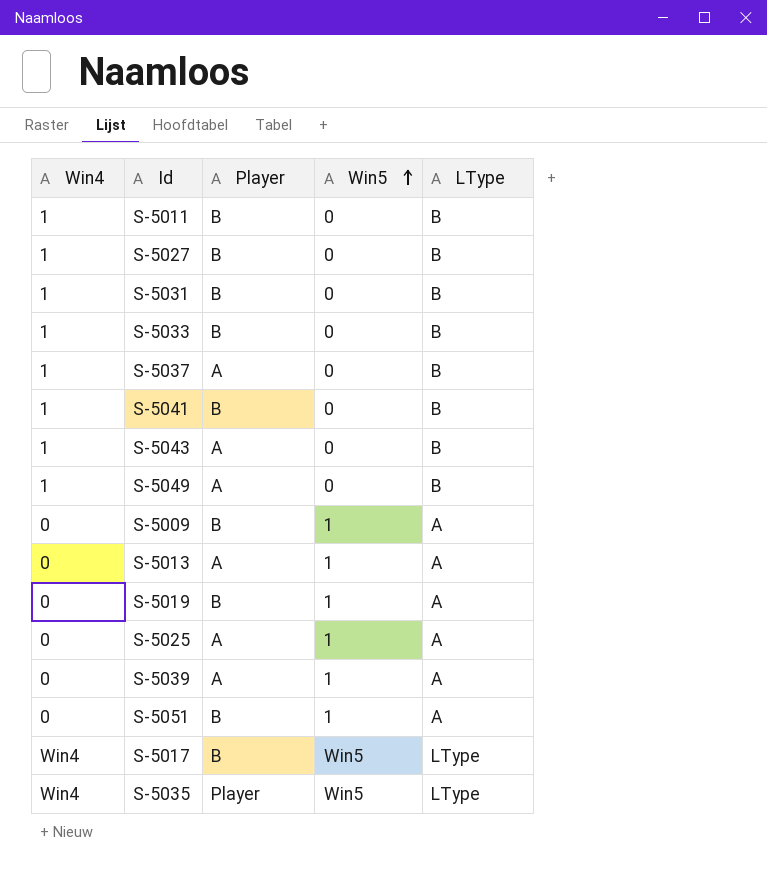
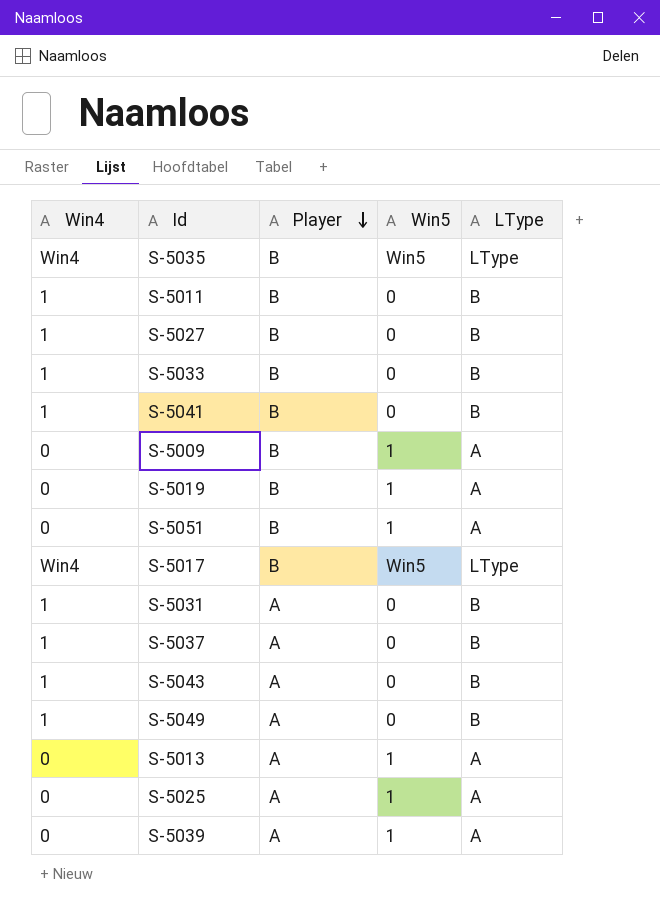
row order: Win5 ascending -> Player descending
S-5035 | Player: Player -> B
S-5031 | Player: B -> A

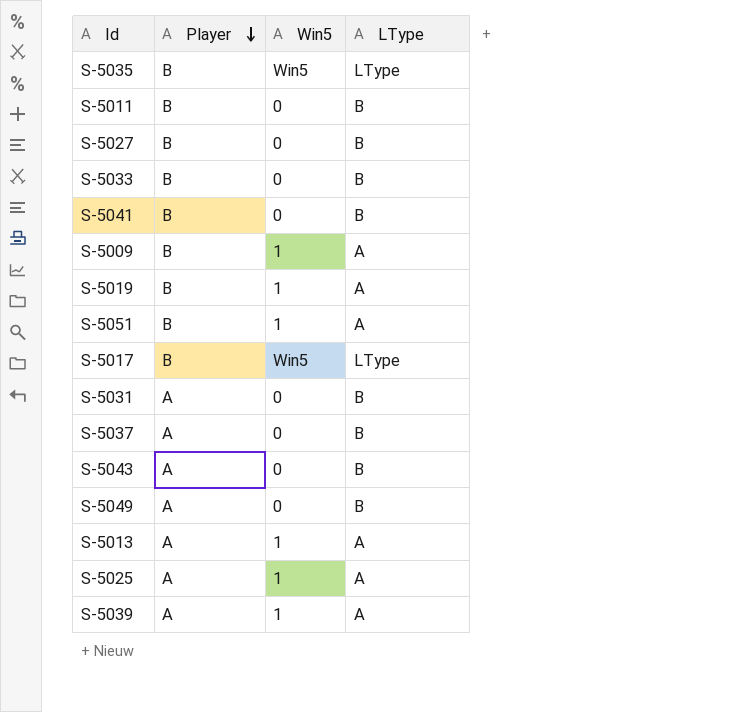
column Win4 | position: 1 -> none

